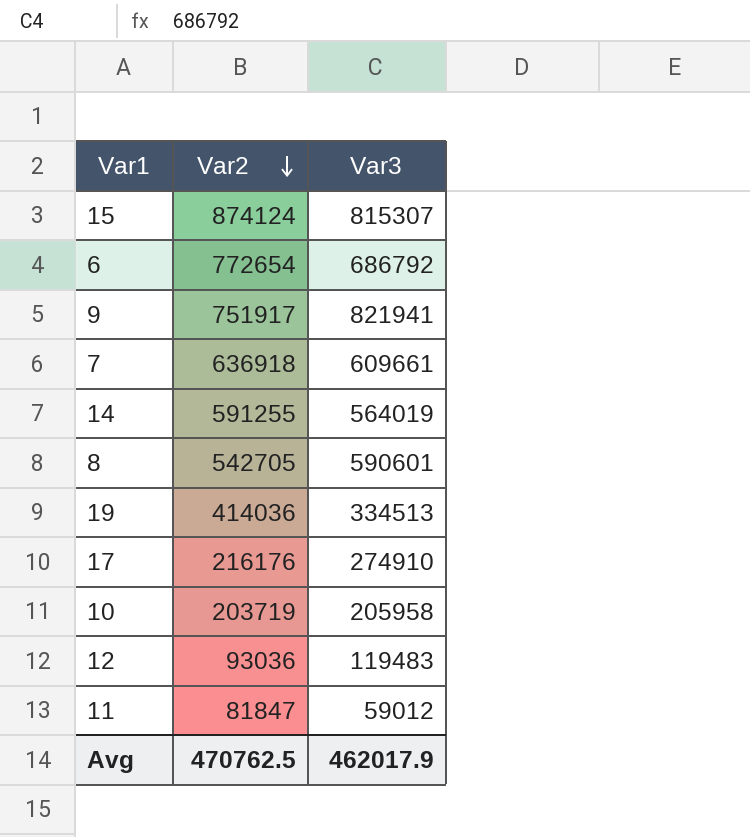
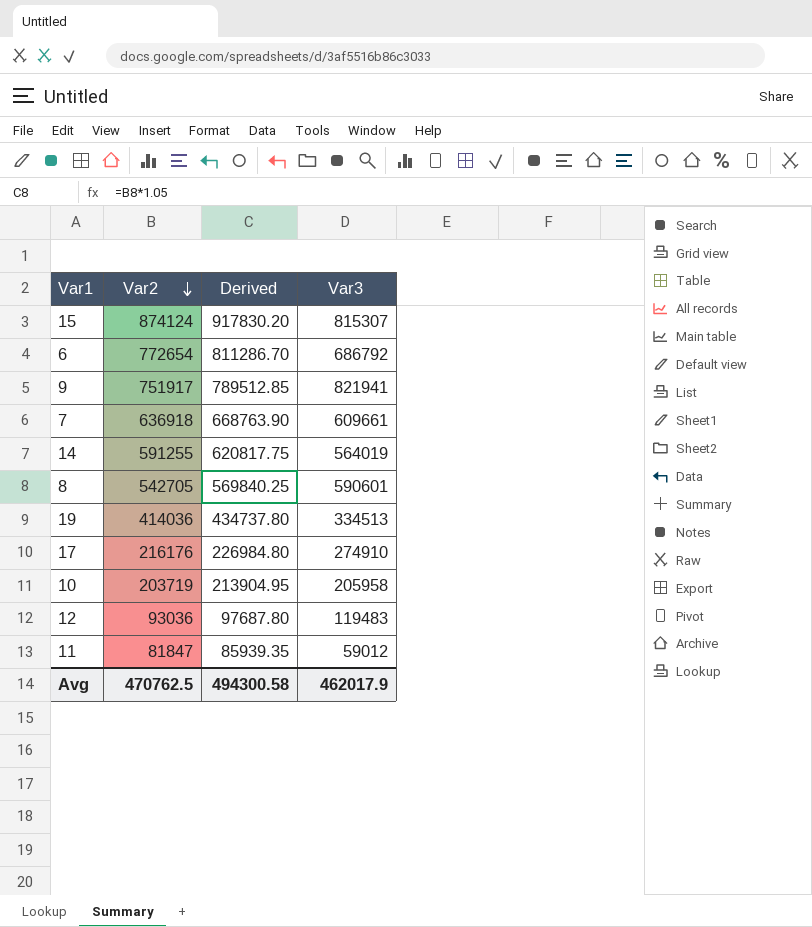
column Derived | formula: none -> [Var2] * 1.05

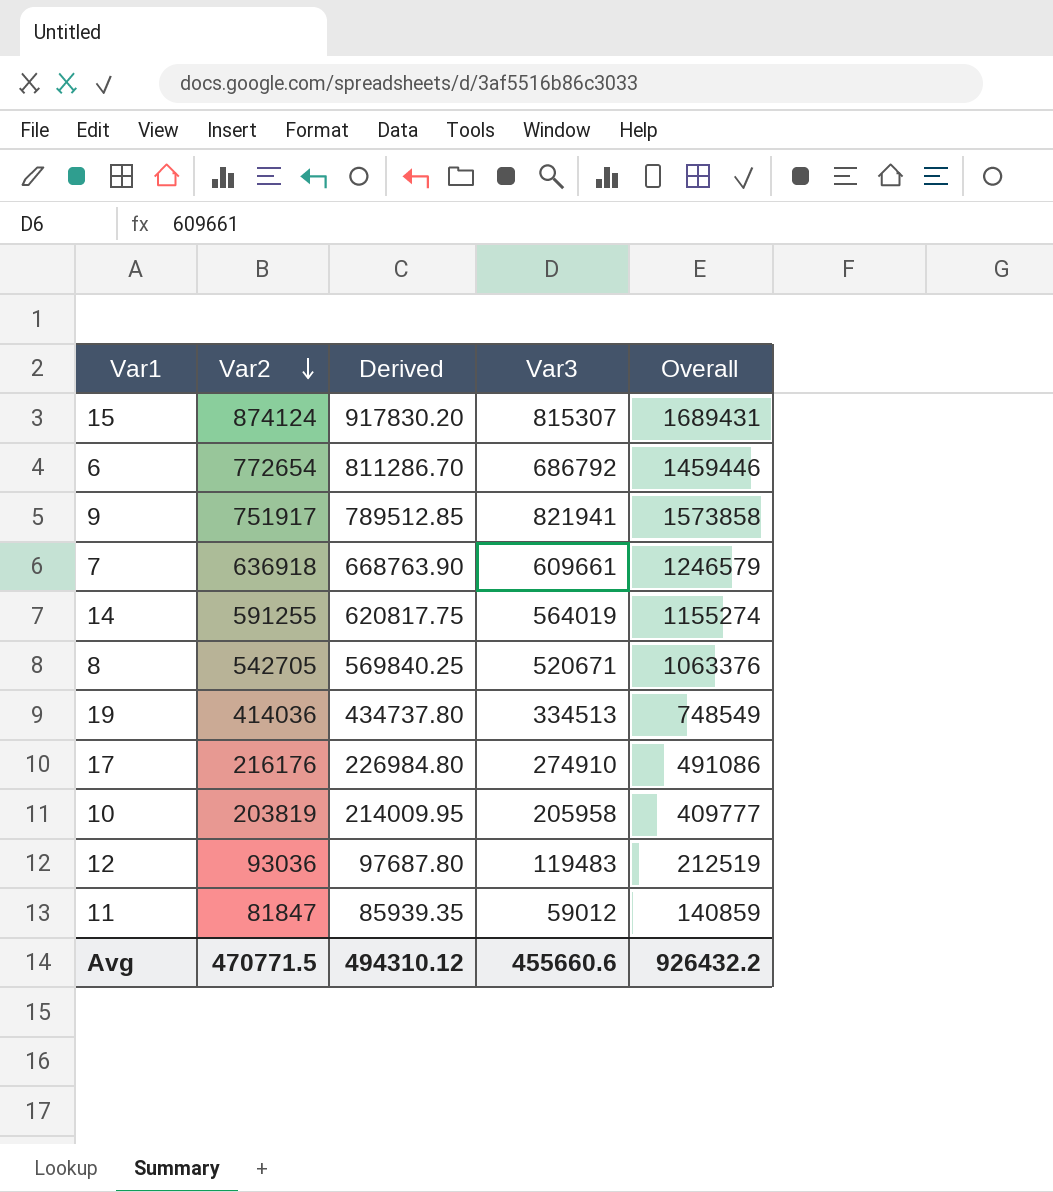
column Overall | formula: none -> [Var2] + [Var3]
8 | Var3: 590601 -> 520671
10 | Var2: 203719 -> 203819
10 | Derived: 213904.95 -> 214009.95
Avg | Var2: 470762.5 -> 470771.5
Avg | Derived: 494300.58 -> 494310.12
Avg | Var3: 462017.9 -> 455660.6

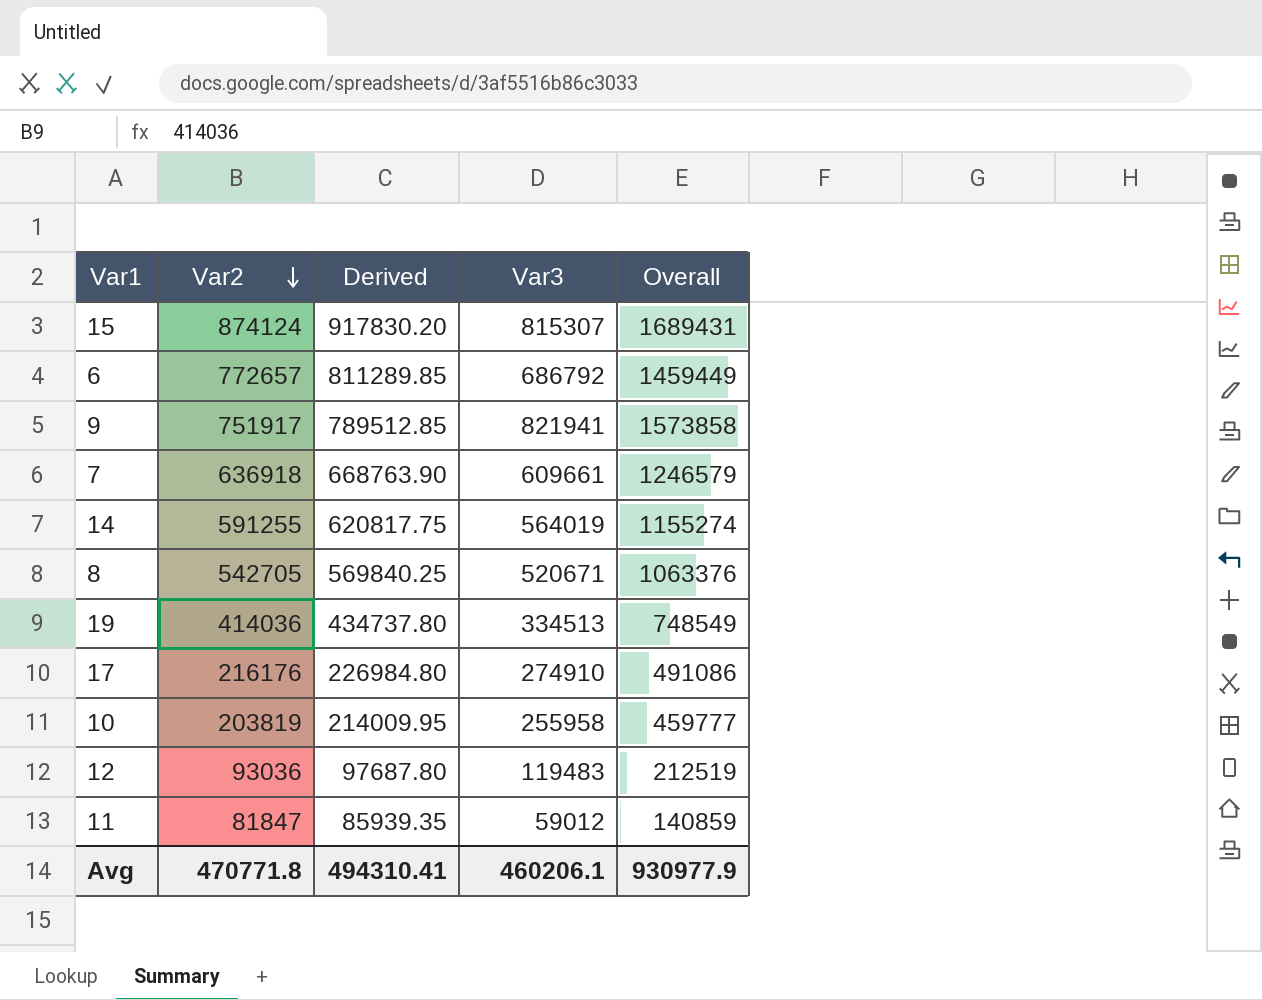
6 | Var2: 772654 -> 772657
6 | Derived: 811286.70 -> 811289.85
6 | Overall: 1459446 -> 1459449
10 | Var3: 205958 -> 255958
10 | Overall: 409777 -> 459777
Avg | Var2: 470771.5 -> 470771.8
Avg | Derived: 494310.12 -> 494310.41
Avg | Var3: 455660.6 -> 460206.1
Avg | Overall: 926432.2 -> 930977.9

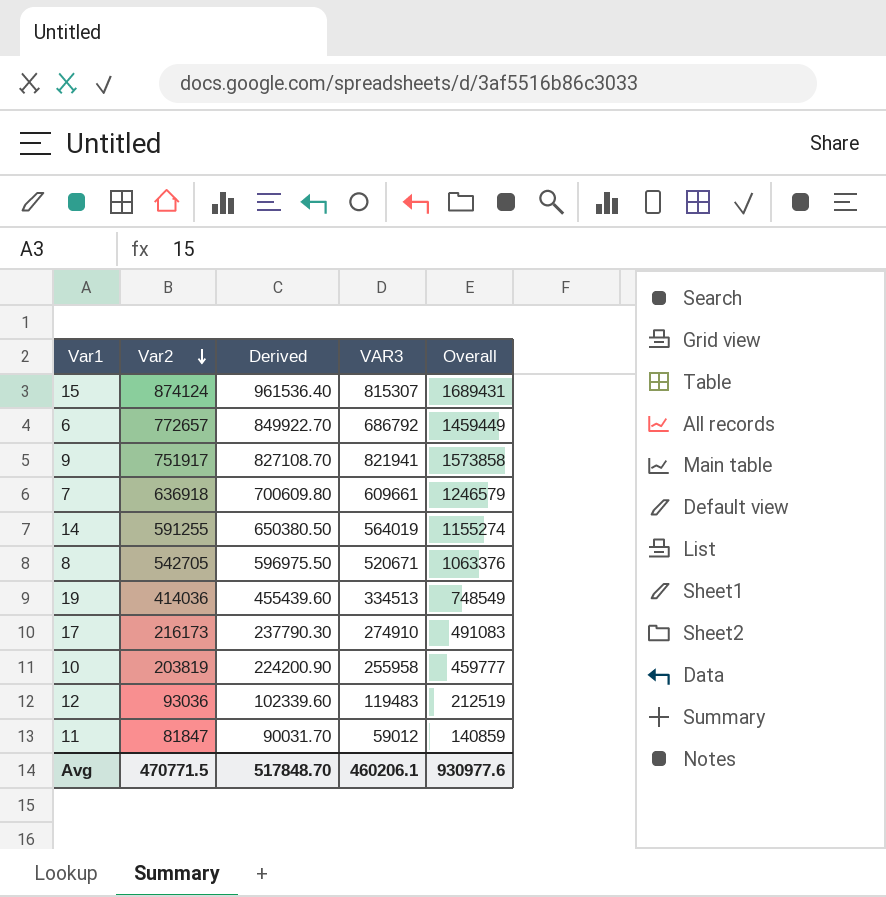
column Derived | formula: [Var2] * 1.05 -> [Var2] * 1.1
column name: Var3 -> VAR3
17 | Var2: 216176 -> 216173
17 | Overall: 491086 -> 491083
Avg | Var2: 470771.8 -> 470771.5
Avg | Derived: 494310.41 -> 517848.70
Avg | Overall: 930977.9 -> 930977.6

